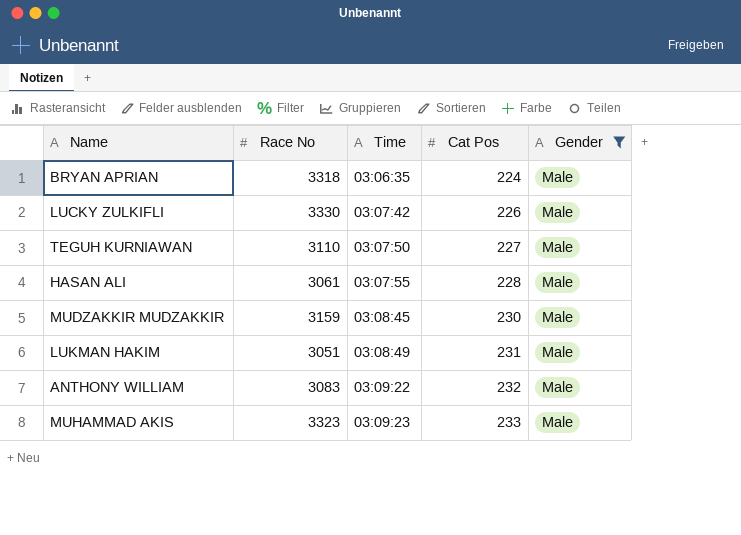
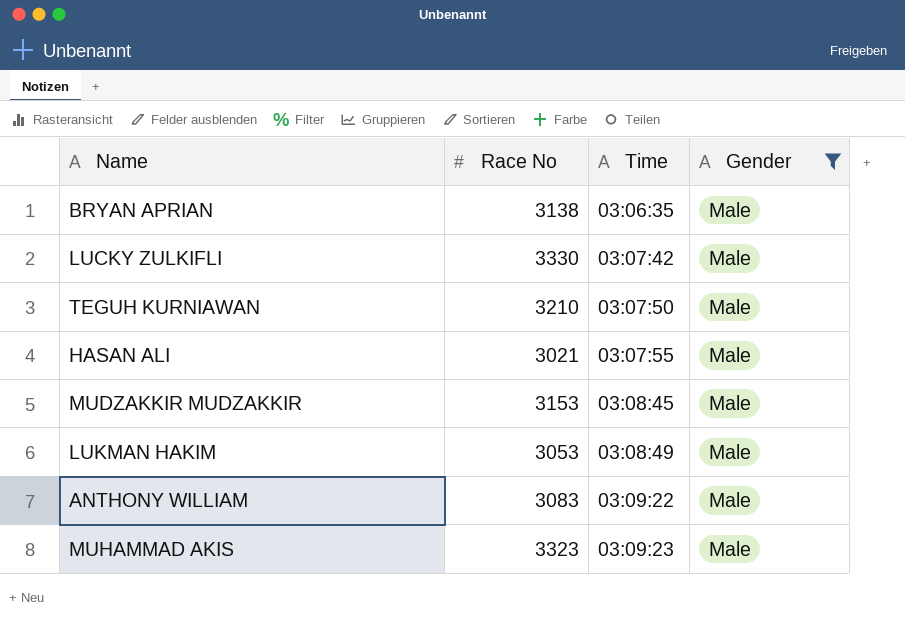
column Cat Pos | position: 4 -> none
BRYAN APRIAN | Race No: 3318 -> 3138
TEGUH KURNIAWAN | Race No: 3110 -> 3210
HASAN ALI | Race No: 3061 -> 3021
MUDZAKKIR MUDZAKKIR | Race No: 3159 -> 3153
LUKMAN HAKIM | Race No: 3051 -> 3053

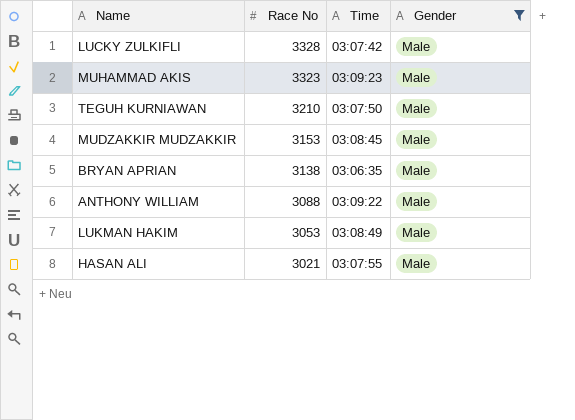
row order: Time ascending -> Race No descending
LUCKY ZULKIFLI | Race No: 3330 -> 3328
ANTHONY WILLIAM | Race No: 3083 -> 3088

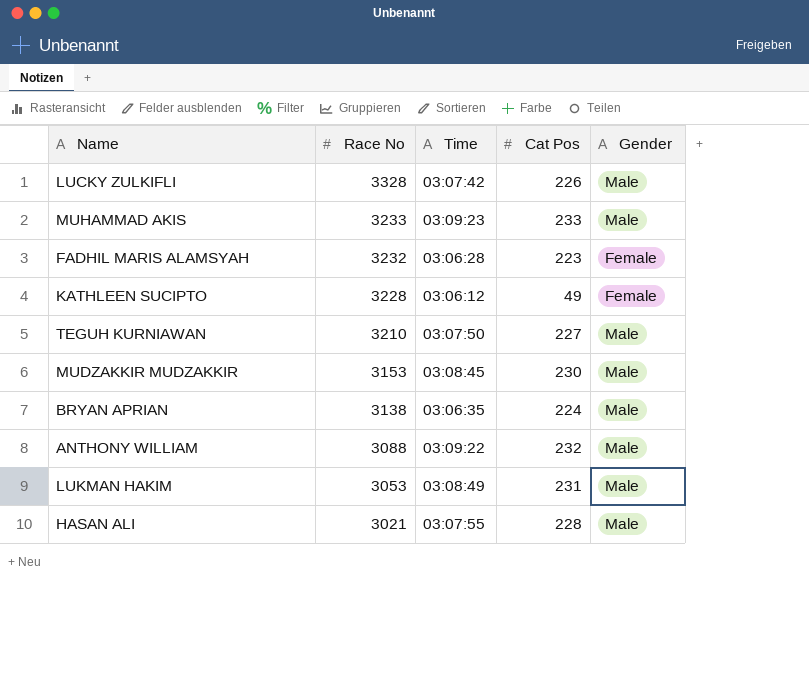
filter: Gender = Male -> none
column Cat Pos | position: none -> 4
MUHAMMAD AKIS | Race No: 3323 -> 3233

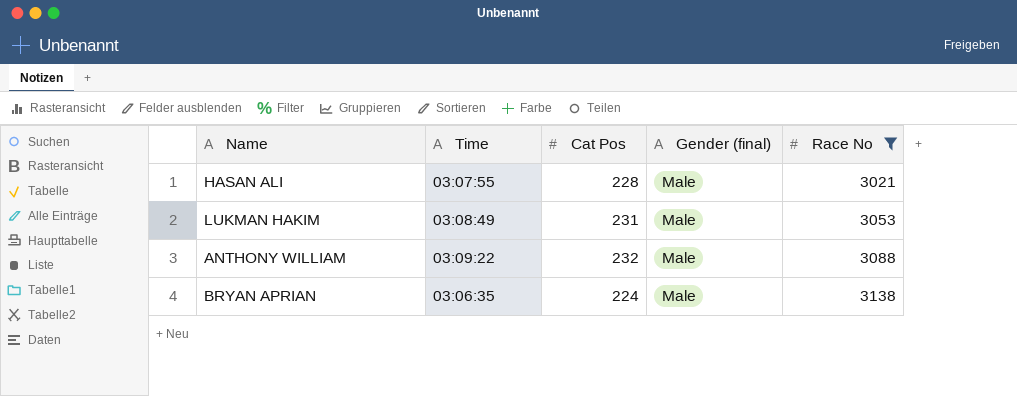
filter: none -> Race No <= 3138
row order: Race No descending -> Race No ascending
column name: Gender -> Gender (final)
column Race No | position: 2 -> 5

